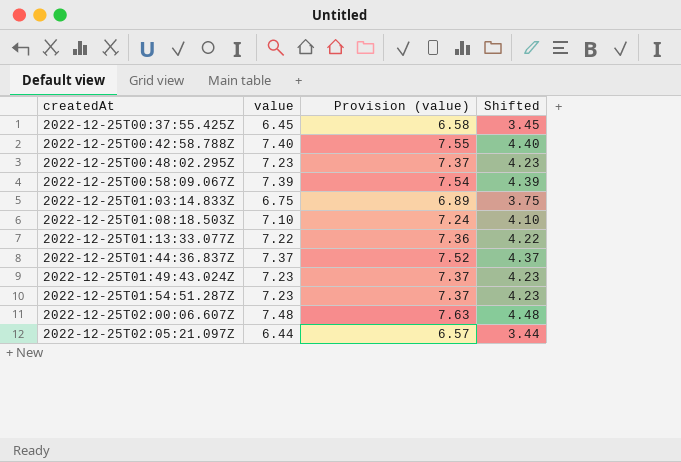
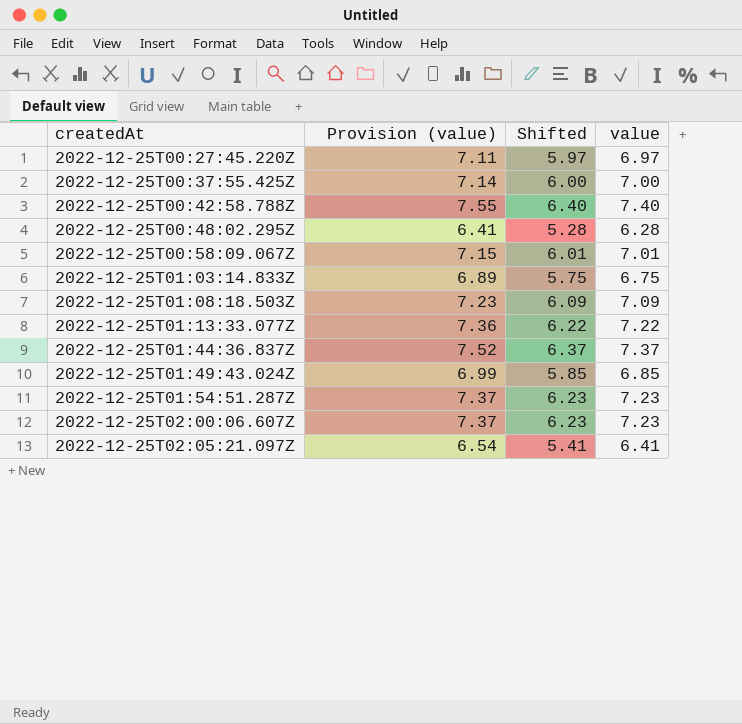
column Shifted | formula: [value] - 3 -> [value] - 1
column value | position: 2 -> 4
row 2022-12-25T00:27:45.220Z: none -> 7.11 | 5.97 | 6.97
2022-12-25T00:37:55.425Z | Provision (value): 6.58 -> 7.14
2022-12-25T00:37:55.425Z | value: 6.45 -> 7.00
2022-12-25T00:48:02.295Z | Provision (value): 7.37 -> 6.41
2022-12-25T00:48:02.295Z | value: 7.23 -> 6.28
2022-12-25T00:58:09.067Z | Provision (value): 7.54 -> 7.15
2022-12-25T00:58:09.067Z | value: 7.39 -> 7.01
2022-12-25T01:08:18.503Z | Provision (value): 7.24 -> 7.23
2022-12-25T01:08:18.503Z | value: 7.10 -> 7.09
2022-12-25T01:49:43.024Z | Provision (value): 7.37 -> 6.99
2022-12-25T01:49:43.024Z | value: 7.23 -> 6.85
2022-12-25T02:00:06.607Z | Provision (value): 7.63 -> 7.37
2022-12-25T02:00:06.607Z | value: 7.48 -> 7.23
2022-12-25T02:05:21.097Z | Provision (value): 6.57 -> 6.54
2022-12-25T02:05:21.097Z | value: 6.44 -> 6.41

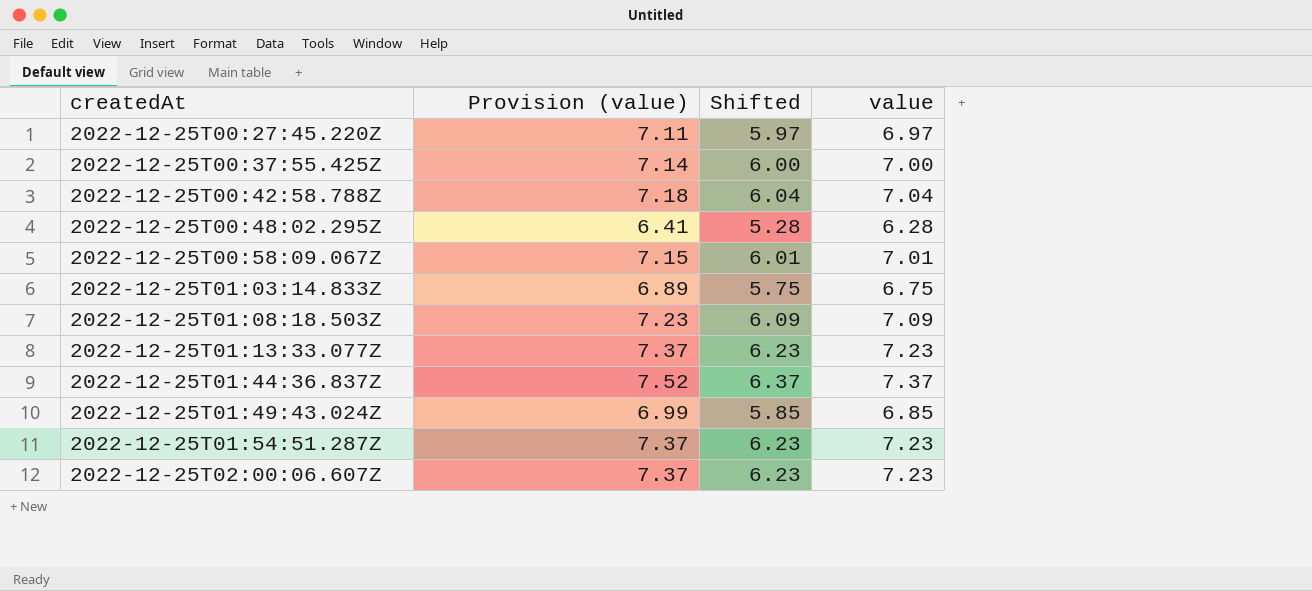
row 2022-12-25T02:05:21.097Z: 6.54 | 5.41 | 6.41 -> none
2022-12-25T00:42:58.788Z | Provision (value): 7.55 -> 7.18
2022-12-25T00:42:58.788Z | Shifted: 6.40 -> 6.04
2022-12-25T00:42:58.788Z | value: 7.40 -> 7.04
2022-12-25T01:13:33.077Z | Provision (value): 7.36 -> 7.37
2022-12-25T01:13:33.077Z | Shifted: 6.22 -> 6.23
2022-12-25T01:13:33.077Z | value: 7.22 -> 7.23

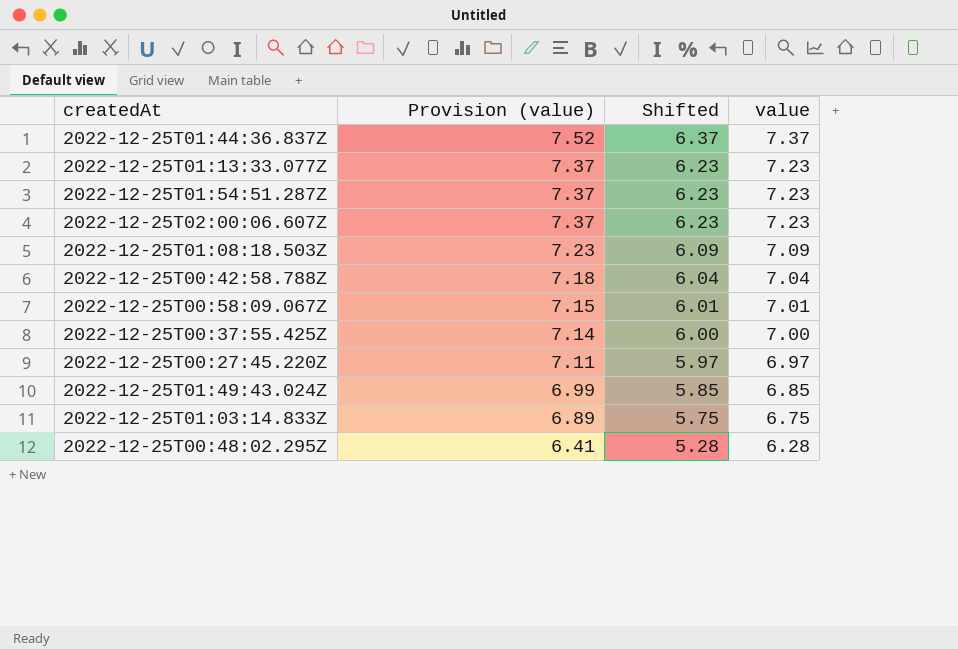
row order: createdAt ascending -> Provision (value) descending

